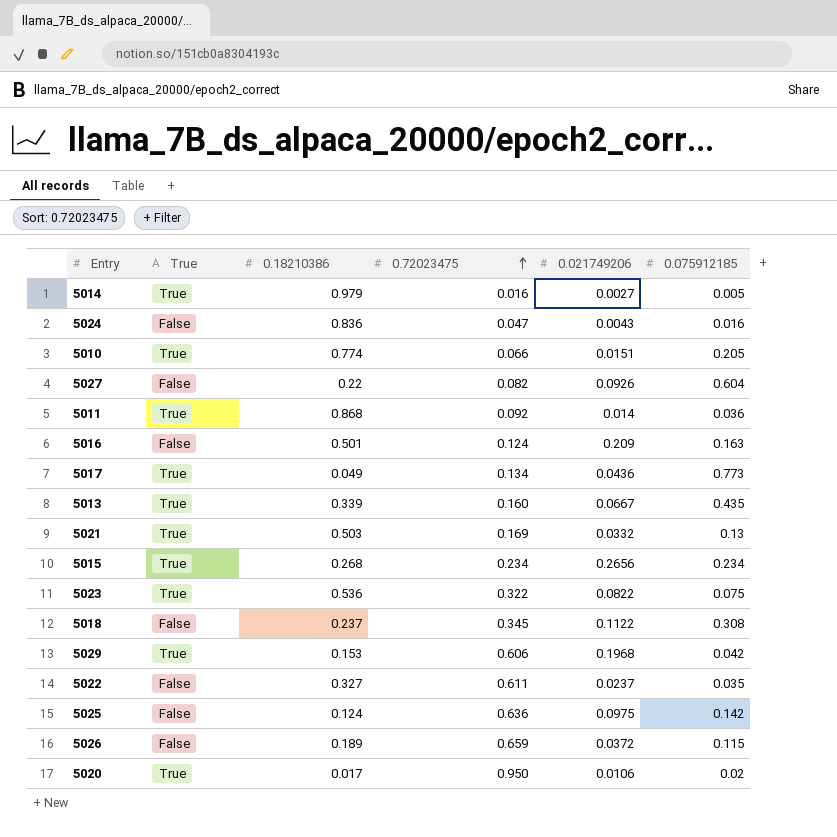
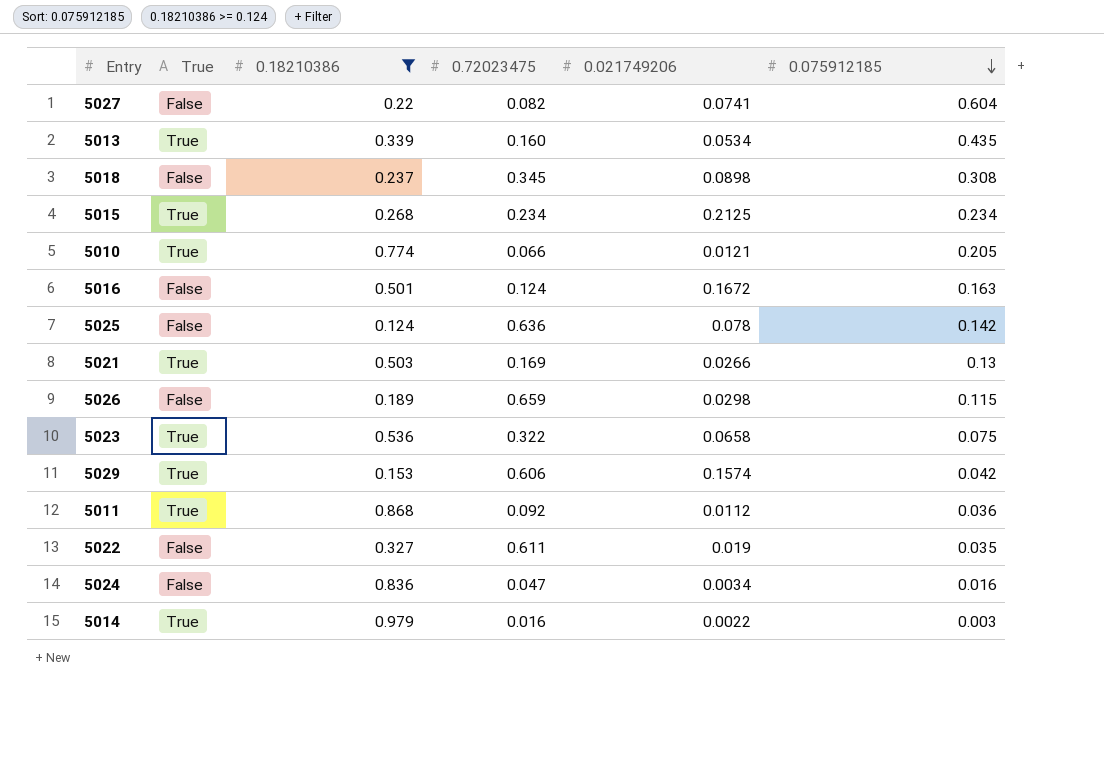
filter: none -> 0.18210386 >= 0.124
row order: 0.72023475 ascending -> 0.075912185 descending
5027 | 0.021749206: 0.0926 -> 0.0741
5013 | 0.021749206: 0.0667 -> 0.0534
5018 | 0.021749206: 0.1122 -> 0.0898
5015 | 0.021749206: 0.2656 -> 0.2125
5010 | 0.021749206: 0.0151 -> 0.0121
5016 | 0.021749206: 0.209 -> 0.1672
5025 | 0.021749206: 0.0975 -> 0.078
5021 | 0.021749206: 0.0332 -> 0.0266
5026 | 0.021749206: 0.0372 -> 0.0298
5023 | 0.021749206: 0.0822 -> 0.0658
5029 | 0.021749206: 0.1968 -> 0.1574
5011 | 0.021749206: 0.014 -> 0.0112
5022 | 0.021749206: 0.0237 -> 0.019
5024 | 0.021749206: 0.0043 -> 0.0034
5014 | 0.021749206: 0.0027 -> 0.0022
5014 | 0.075912185: 0.005 -> 0.003

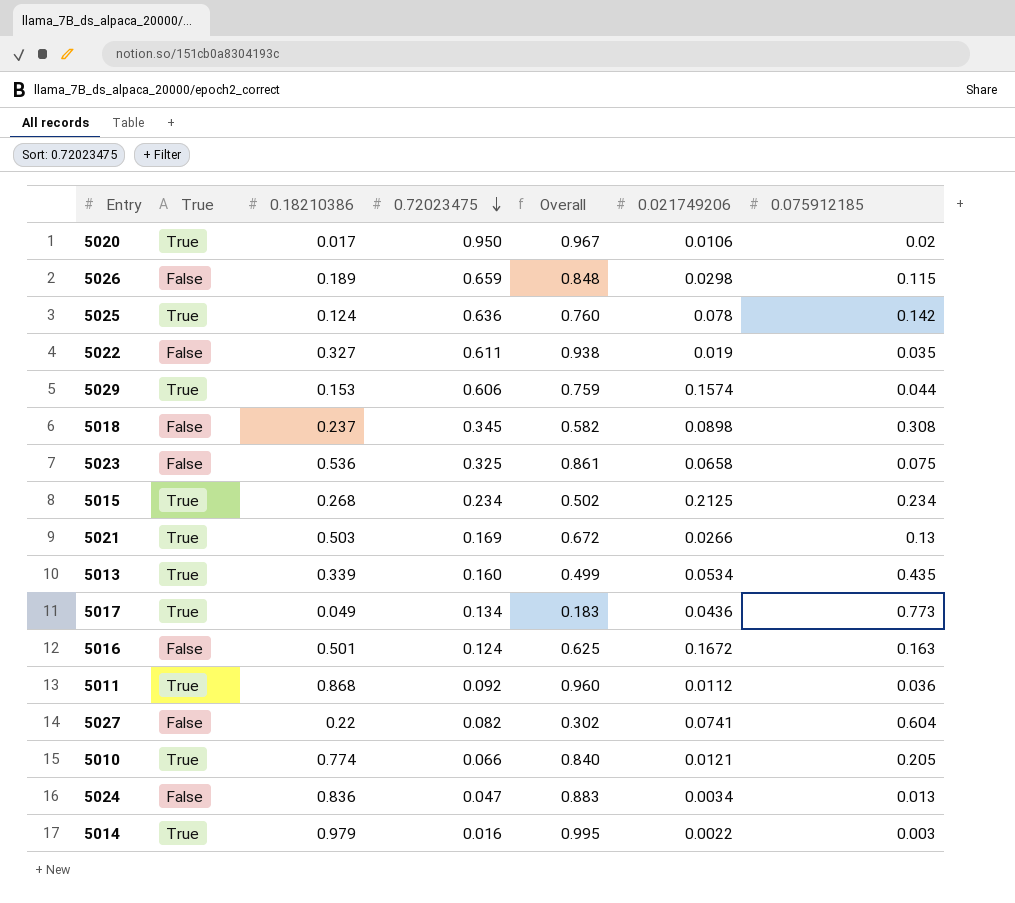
filter: 0.18210386 >= 0.124 -> none
row order: 0.075912185 descending -> 0.72023475 descending
column Overall | formula: none -> [0.18210386] + [0.72023475]
5025 | True: False -> True
5029 | 0.075912185: 0.042 -> 0.044
5023 | True: True -> False
5023 | 0.72023475: 0.322 -> 0.325
5024 | 0.075912185: 0.016 -> 0.013

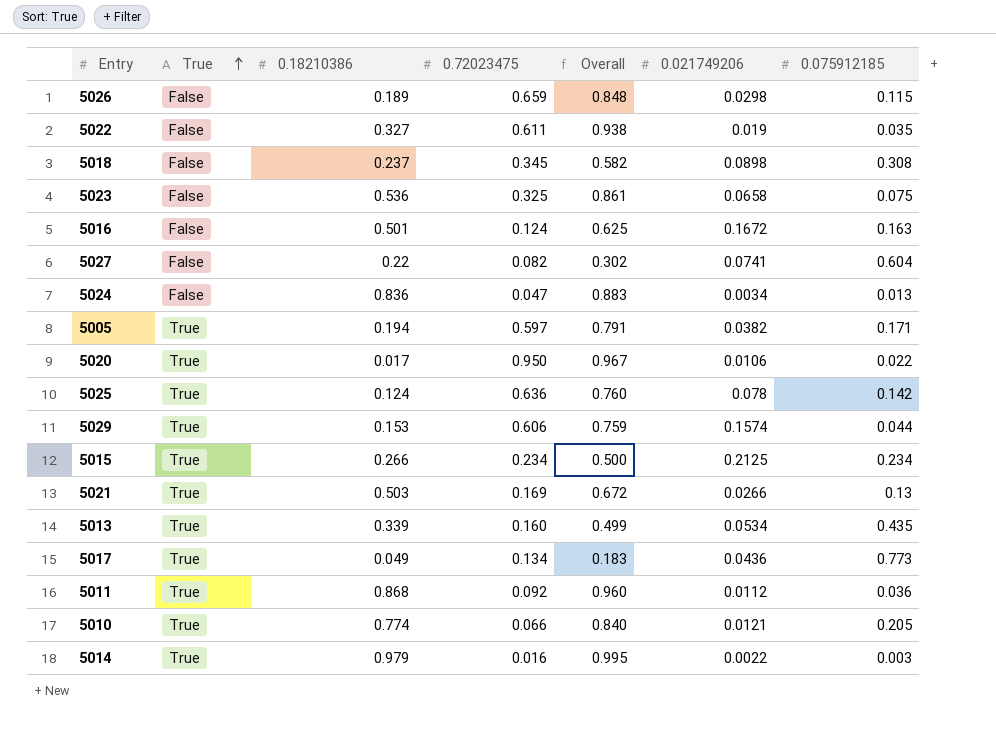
row order: 0.72023475 descending -> True ascending
row 5005: none -> True | 0.194 | 0.597 | 0.791 | 0.0382 | 0.171
5020 | 0.075912185: 0.02 -> 0.022
5015 | 0.18210386: 0.268 -> 0.266
5015 | Overall: 0.502 -> 0.500

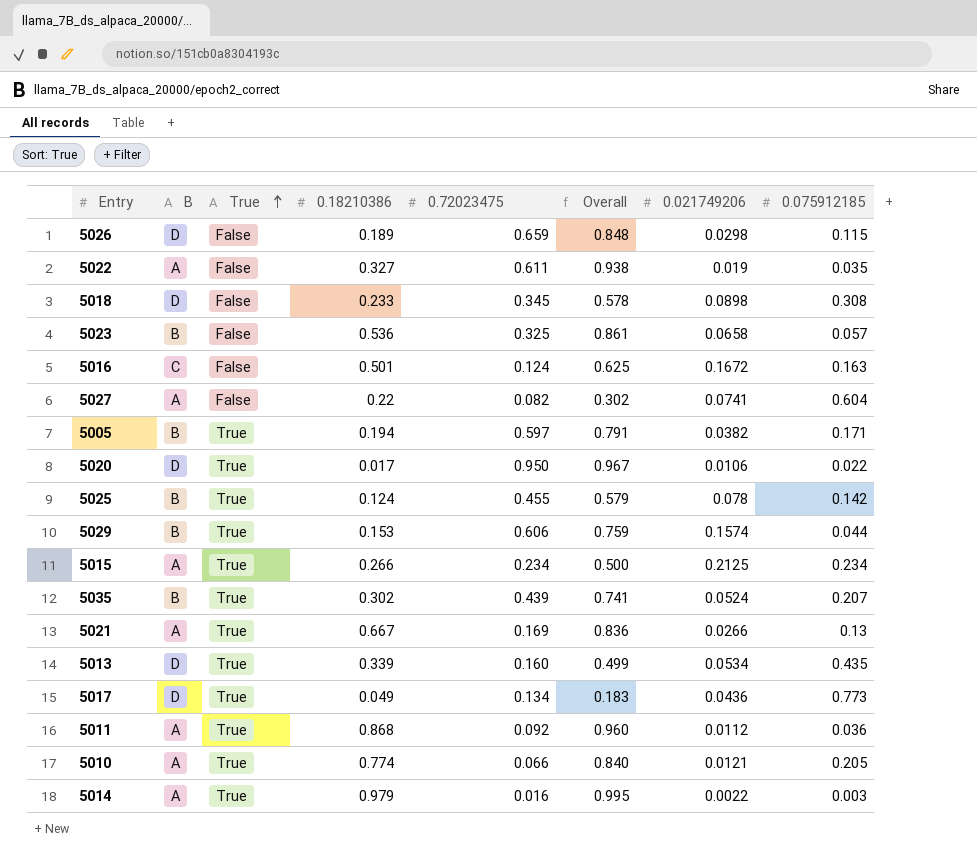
column B | position: none -> 2
row 5024: False | 0.836 | 0.047 | 0.883 | 0.0034 | 0.013 -> none
5018 | 0.18210386: 0.237 -> 0.233
5018 | Overall: 0.582 -> 0.578
5023 | 0.075912185: 0.075 -> 0.057
5025 | 0.72023475: 0.636 -> 0.455
5025 | Overall: 0.760 -> 0.579
row 5035: none -> B | True | 0.302 | 0.439 | 0.741 | 0.0524 | 0.207
5021 | 0.18210386: 0.503 -> 0.667
5021 | Overall: 0.672 -> 0.836

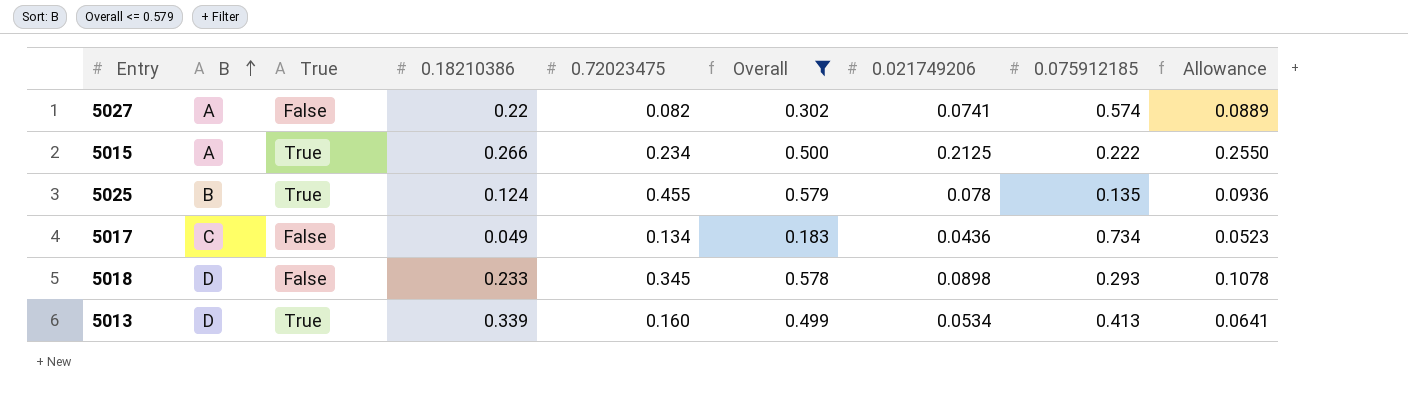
filter: none -> Overall <= 0.579
row order: True ascending -> B ascending
column Allowance | formula: none -> [0.021749206] * 1.2
5027 | 0.075912185: 0.604 -> 0.574
5015 | 0.075912185: 0.234 -> 0.222
5025 | 0.075912185: 0.142 -> 0.135
5017 | B: D -> C
5017 | True: True -> False
5017 | 0.075912185: 0.773 -> 0.734
5018 | 0.075912185: 0.308 -> 0.293
5013 | 0.075912185: 0.435 -> 0.413

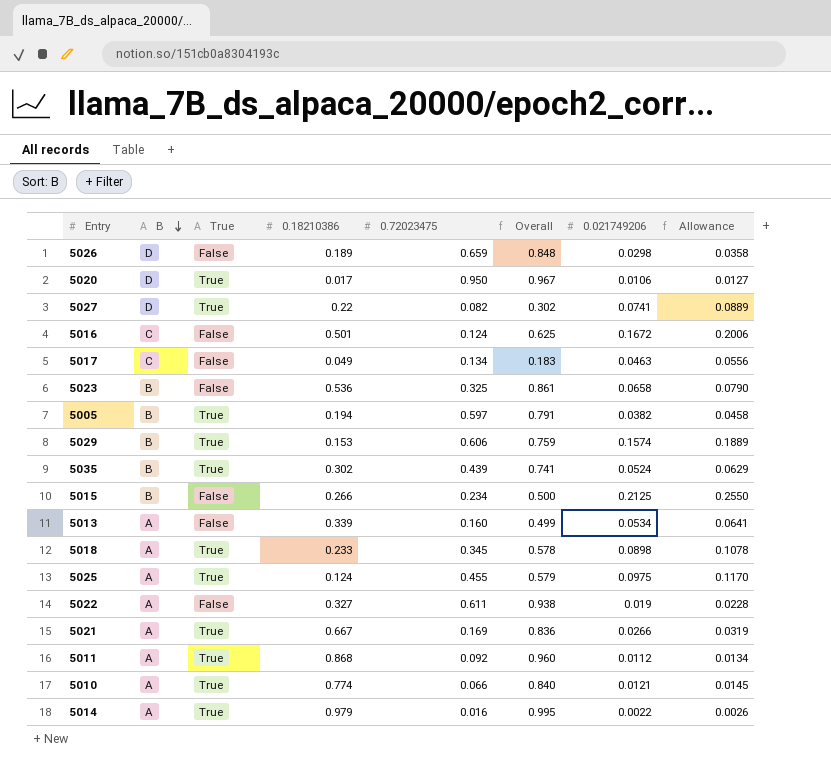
filter: Overall <= 0.579 -> none
row order: B ascending -> B descending
column 0.075912185 | position: 8 -> none
5027 | B: A -> D
5027 | True: False -> True
5017 | 0.021749206: 0.0436 -> 0.0463
5017 | Allowance: 0.0523 -> 0.0556
5015 | B: A -> B
5015 | True: True -> False
5013 | B: D -> A
5013 | True: True -> False
5018 | B: D -> A
5018 | True: False -> True
5025 | B: B -> A
5025 | 0.021749206: 0.078 -> 0.0975
5025 | Allowance: 0.0936 -> 0.1170

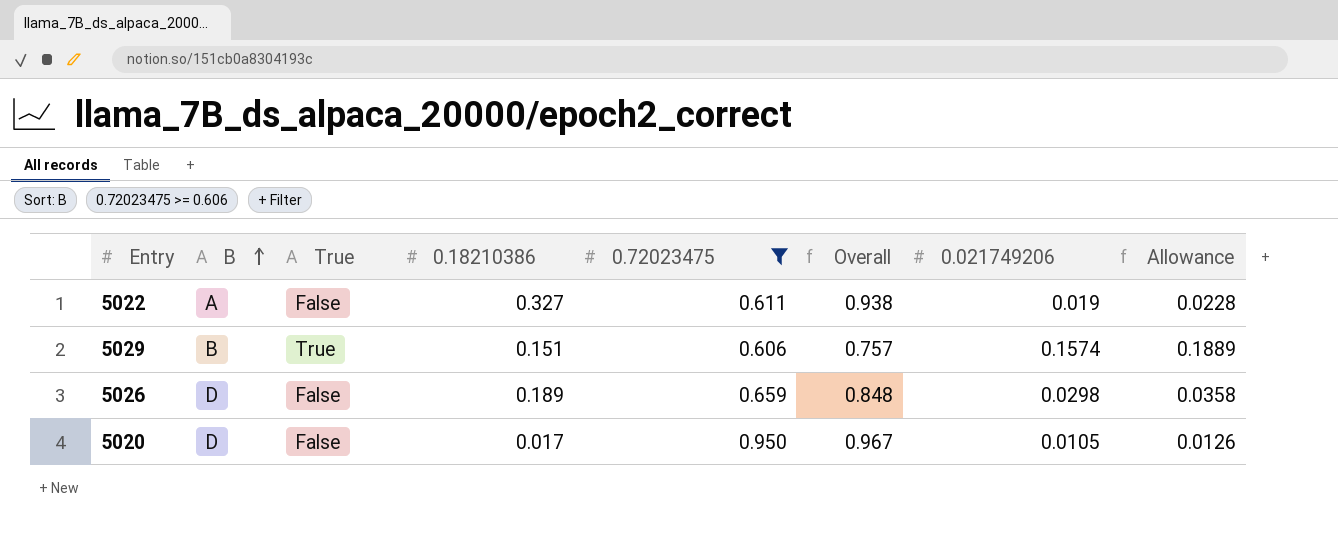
filter: none -> 0.72023475 >= 0.606
row order: B descending -> B ascending
5029 | 0.18210386: 0.153 -> 0.151
5029 | Overall: 0.759 -> 0.757
5020 | True: True -> False
5020 | 0.021749206: 0.0106 -> 0.0105
5020 | Allowance: 0.0127 -> 0.0126

